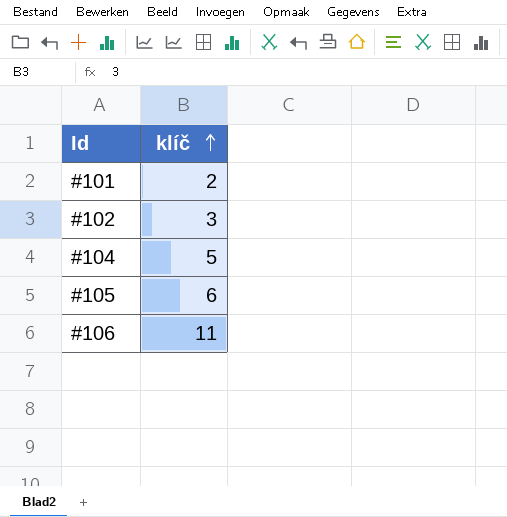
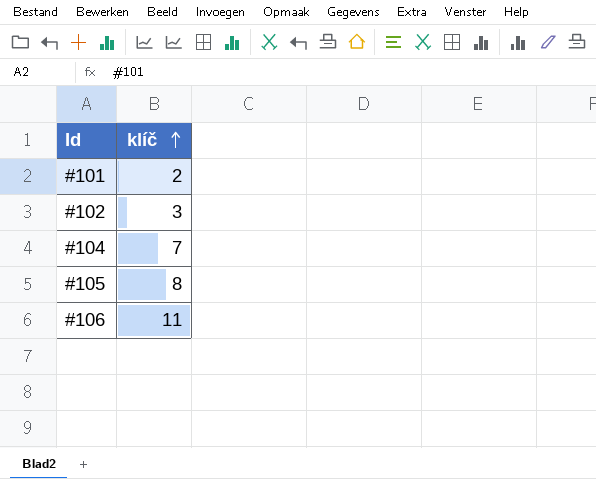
#104 | klíč: 5 -> 7
#105 | klíč: 6 -> 8

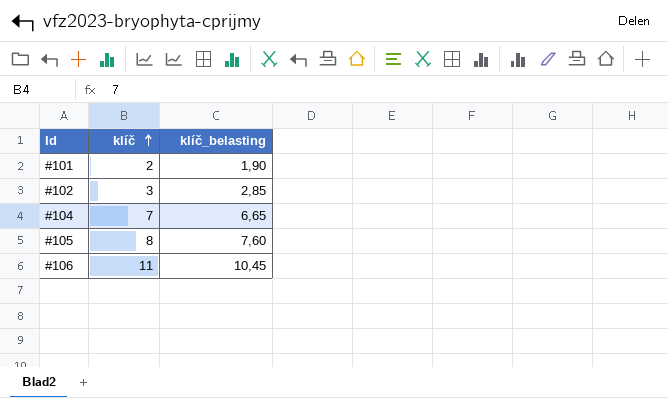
column klíč_belasting | formula: none -> [klíč] * 0,95

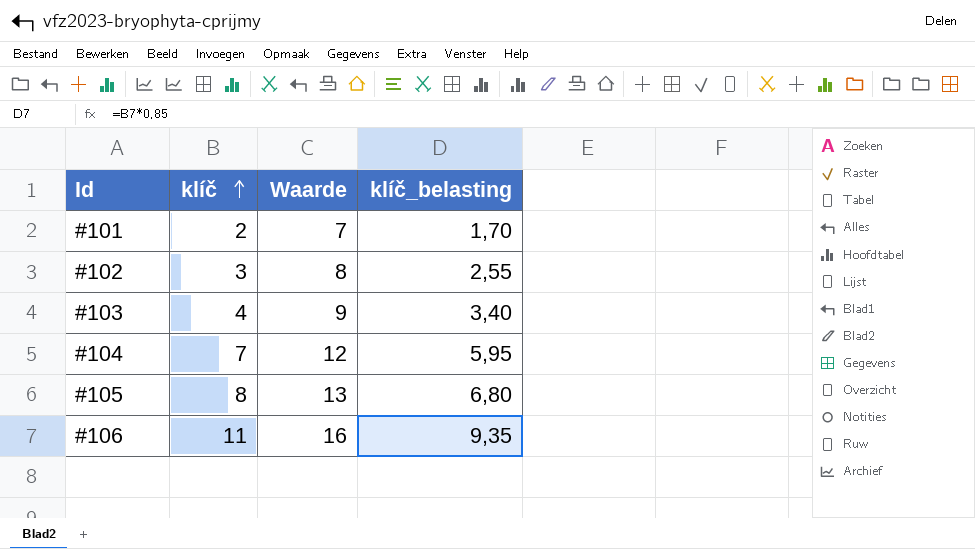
column Waarde | formula: none -> [klíč] + 5
column klíč_belasting | formula: [klíč] * 0,95 -> [klíč] * 0,85
row #103: none -> 4 | 9 | 3,40

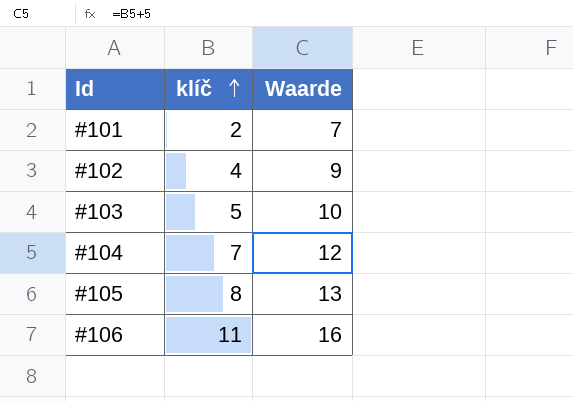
column klíč_belasting | formula: [klíč] * 0,85 -> none
#102 | klíč: 3 -> 4
#102 | Waarde: 8 -> 9
#103 | klíč: 4 -> 5
#103 | Waarde: 9 -> 10

